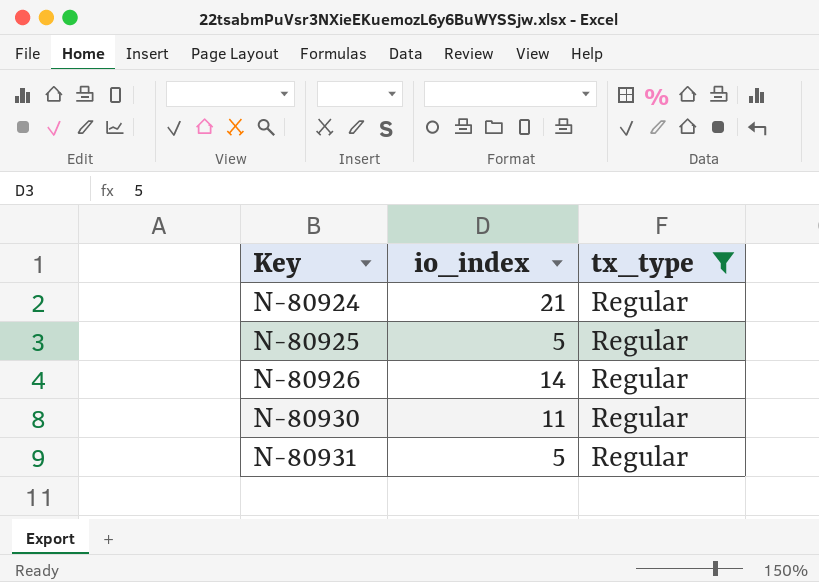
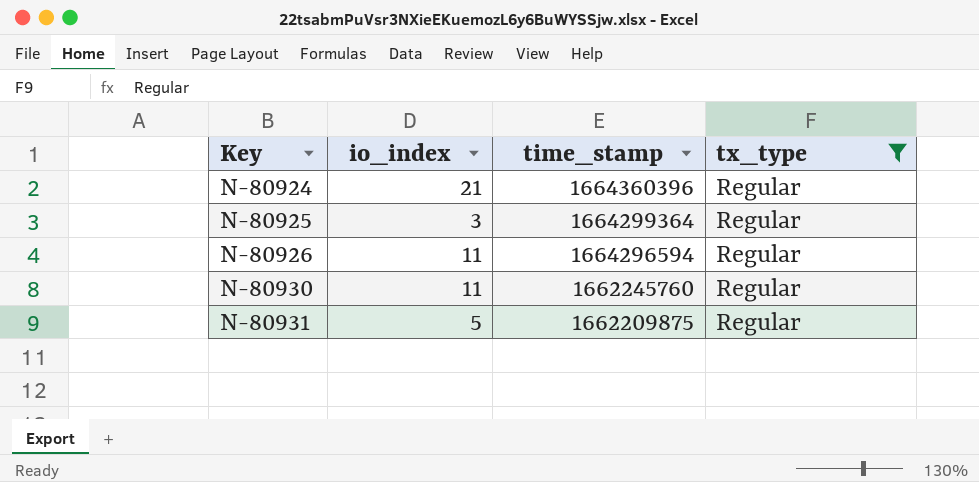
column time_stamp | position: none -> 3
N-80925 | io_index: 5 -> 3
N-80926 | io_index: 14 -> 11

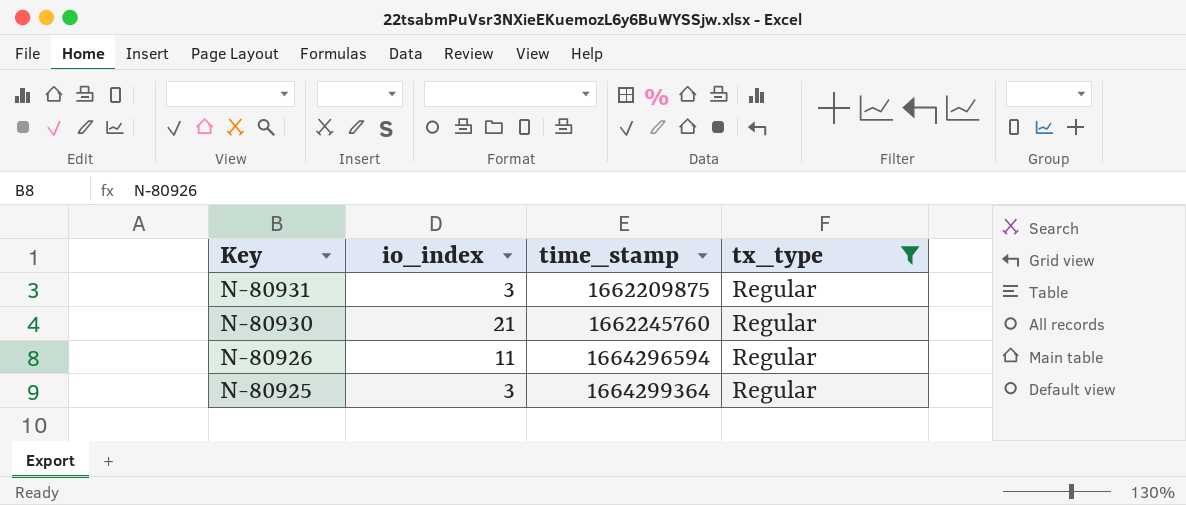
row order: Key ascending -> Key descending
row N-80924: 21 | 1664360396 | Regular -> none
N-80931 | io_index: 5 -> 3
N-80930 | io_index: 11 -> 21

